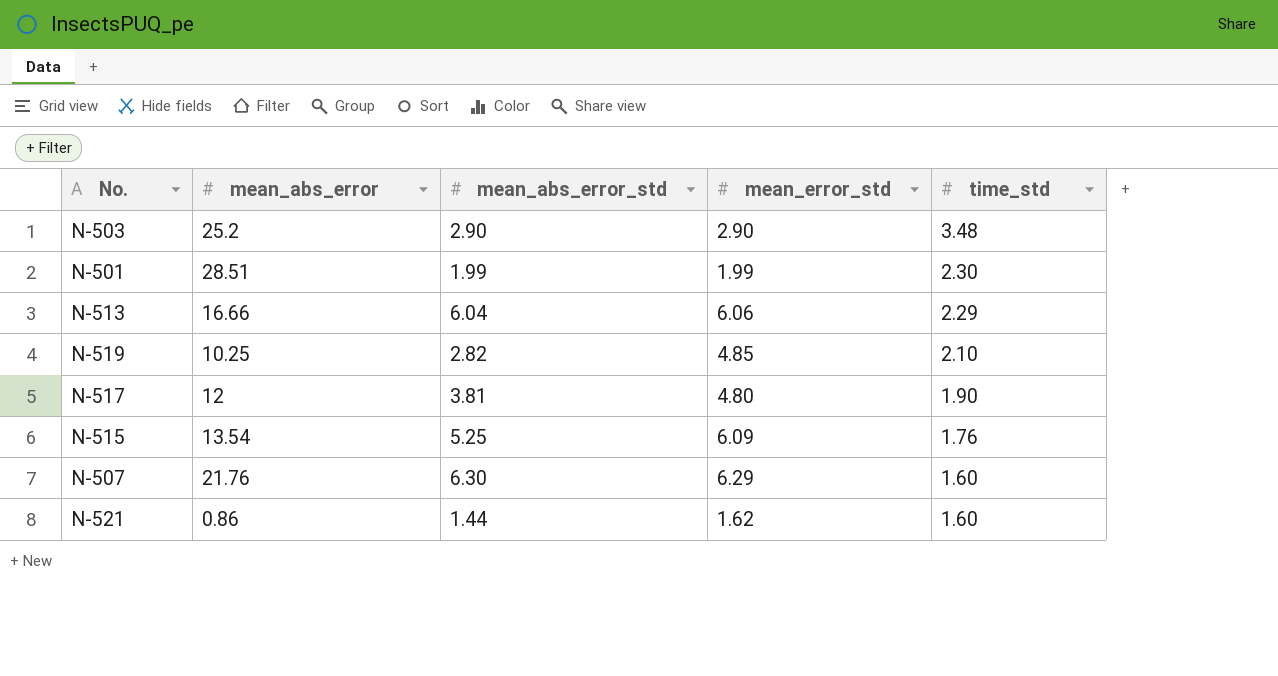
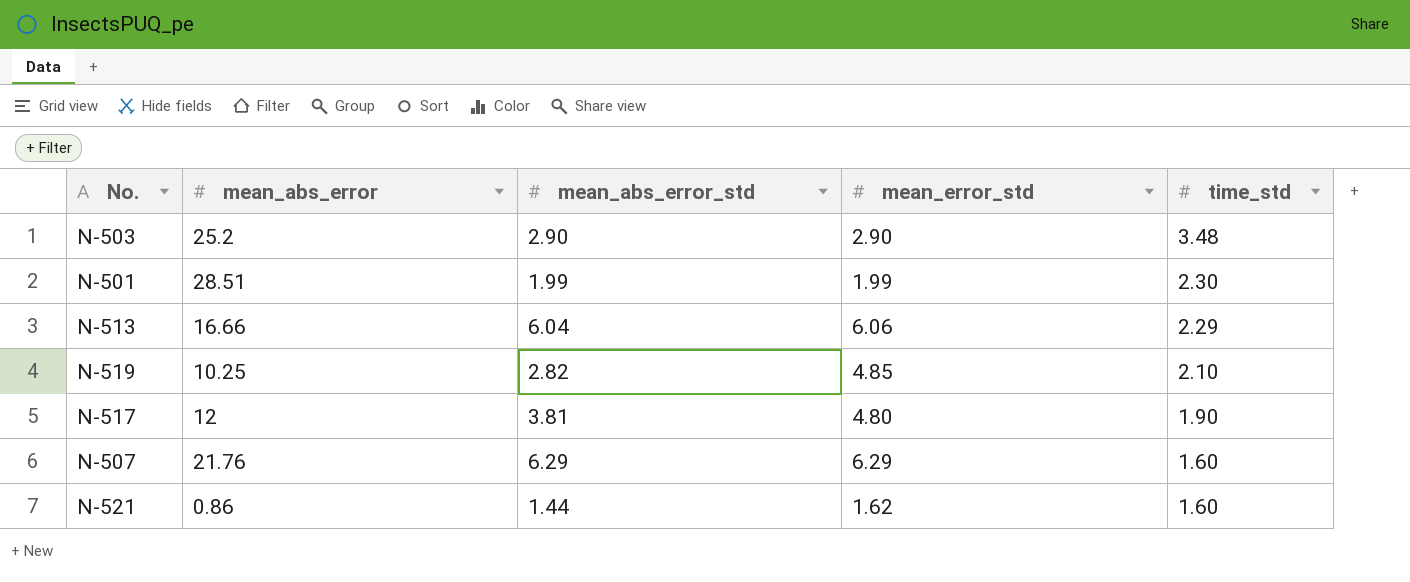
row N-515: 13.54 | 5.25 | 6.09 | 1.76 -> none
N-507 | mean_abs_error_std: 6.30 -> 6.29

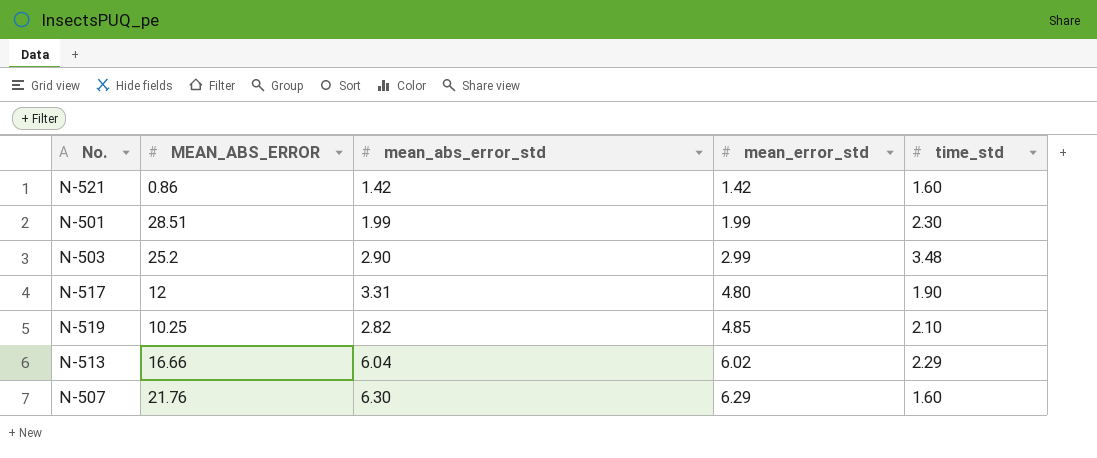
row order: time_std descending -> mean_error_std ascending
column name: mean_abs_error -> MEAN_ABS_ERROR
N-521 | mean_abs_error_std: 1.44 -> 1.42
N-521 | mean_error_std: 1.62 -> 1.42
N-503 | mean_error_std: 2.90 -> 2.99
N-517 | mean_abs_error_std: 3.81 -> 3.31
N-513 | mean_error_std: 6.06 -> 6.02
N-507 | mean_abs_error_std: 6.29 -> 6.30

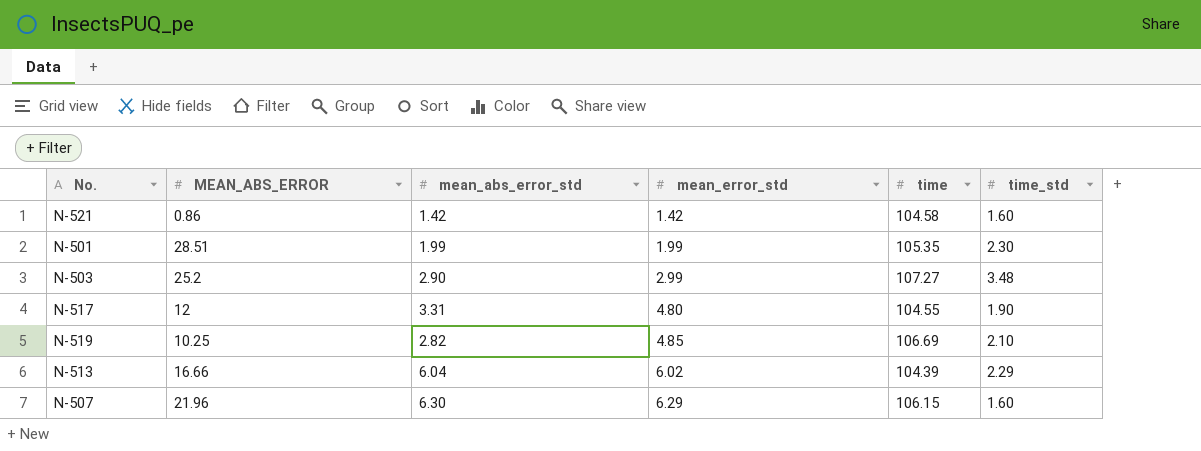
column time | position: none -> 5
N-507 | MEAN_ABS_ERROR: 21.76 -> 21.96

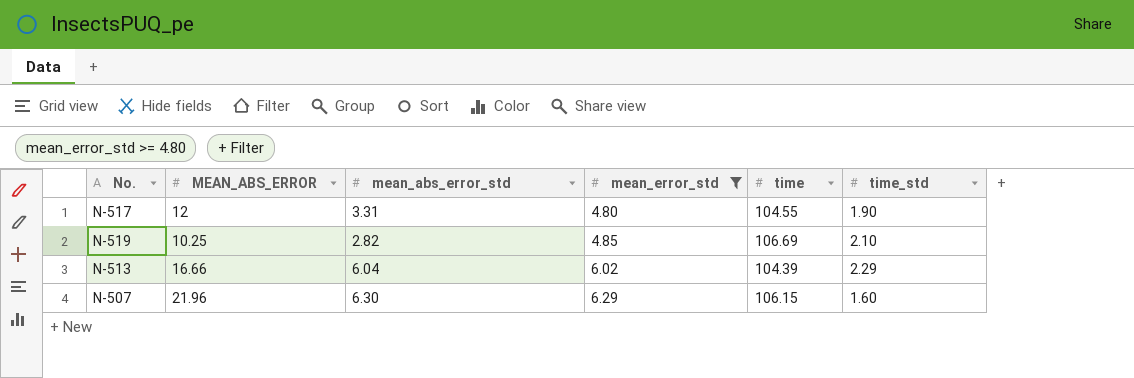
filter: none -> mean_error_std >= 4.80

